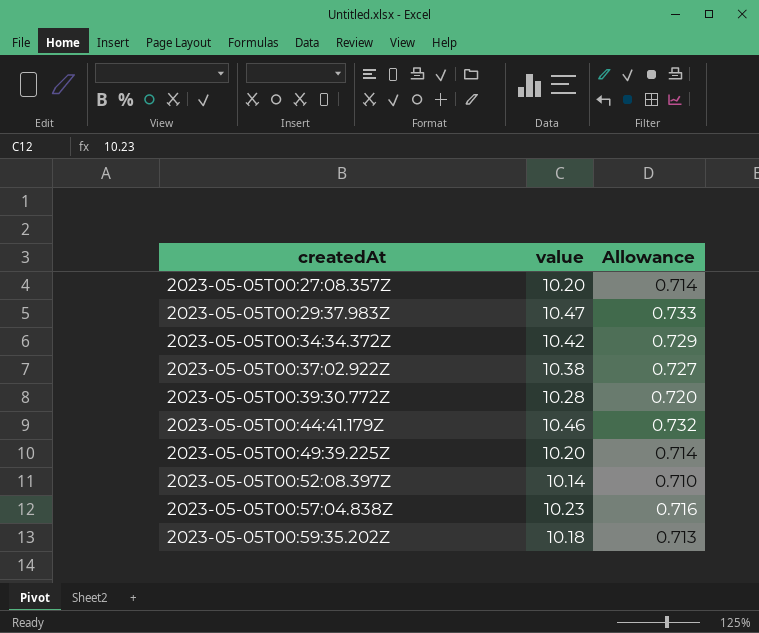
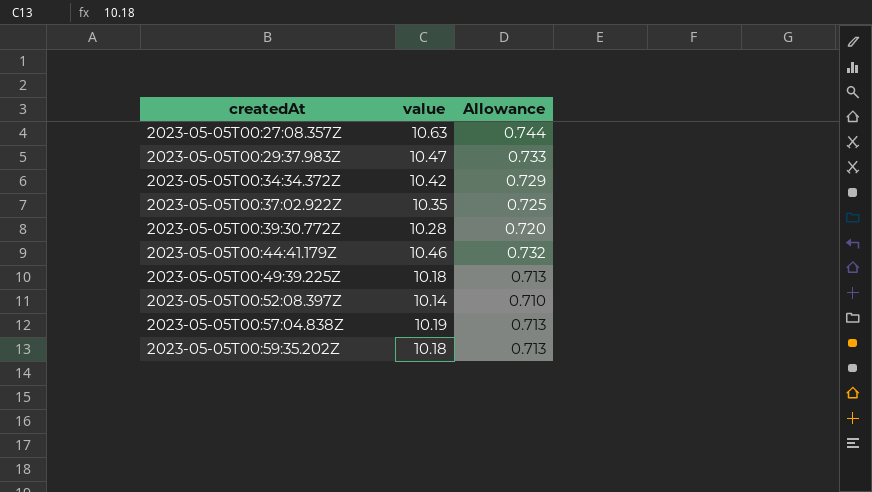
2023-05-05T00:27:08.357Z | value: 10.20 -> 10.63
2023-05-05T00:27:08.357Z | Allowance: 0.714 -> 0.744
2023-05-05T00:37:02.922Z | value: 10.38 -> 10.35
2023-05-05T00:37:02.922Z | Allowance: 0.727 -> 0.725
2023-05-05T00:49:39.225Z | value: 10.20 -> 10.18
2023-05-05T00:49:39.225Z | Allowance: 0.714 -> 0.713
2023-05-05T00:57:04.838Z | value: 10.23 -> 10.19
2023-05-05T00:57:04.838Z | Allowance: 0.716 -> 0.713

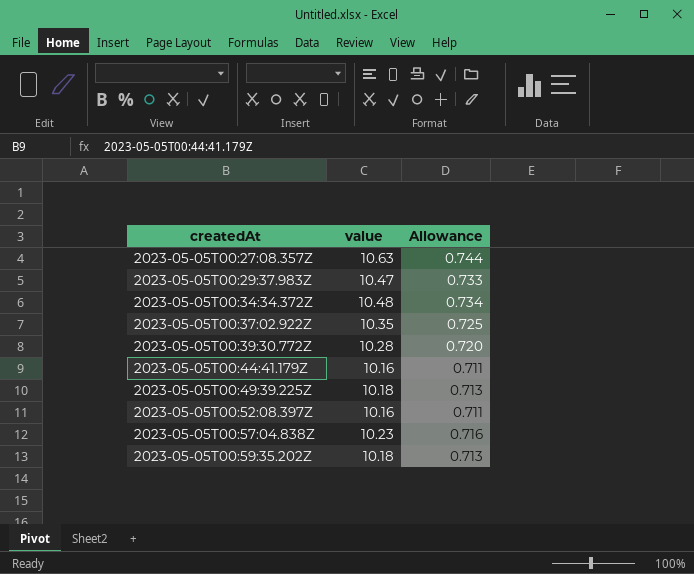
2023-05-05T00:34:34.372Z | value: 10.42 -> 10.48
2023-05-05T00:34:34.372Z | Allowance: 0.729 -> 0.734
2023-05-05T00:44:41.179Z | value: 10.46 -> 10.16
2023-05-05T00:44:41.179Z | Allowance: 0.732 -> 0.711
2023-05-05T00:52:08.397Z | value: 10.14 -> 10.16
2023-05-05T00:52:08.397Z | Allowance: 0.710 -> 0.711
2023-05-05T00:57:04.838Z | value: 10.19 -> 10.23
2023-05-05T00:57:04.838Z | Allowance: 0.713 -> 0.716

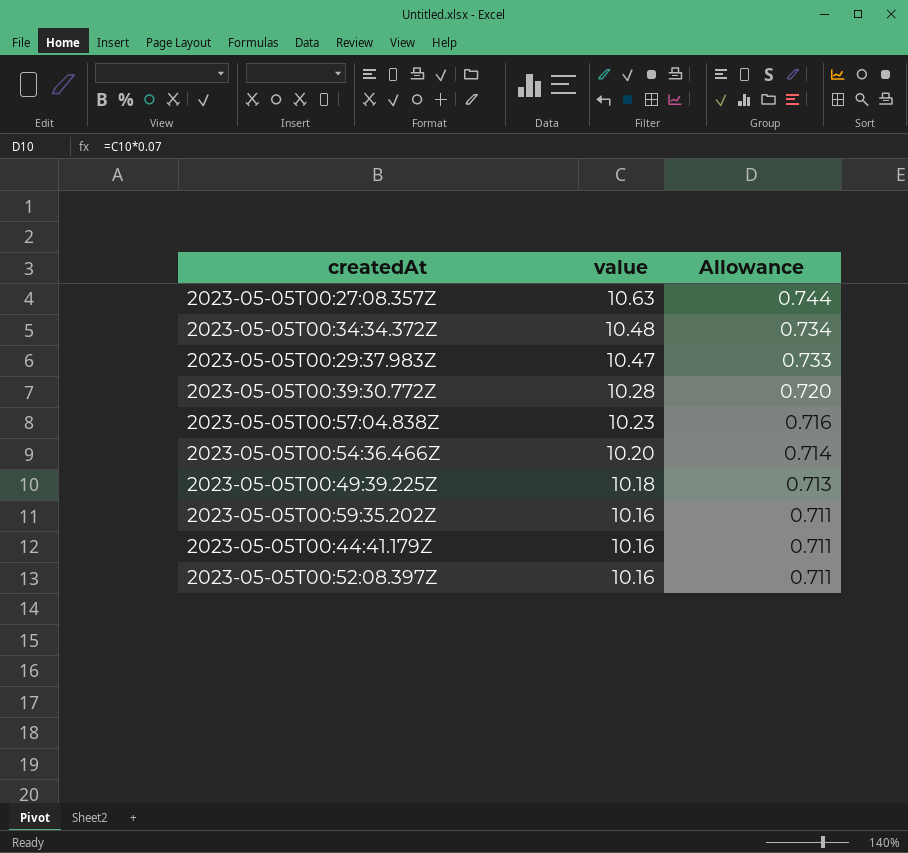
row order: createdAt ascending -> value descending
row 2023-05-05T00:37:02.922Z: 10.35 | 0.725 -> none
row 2023-05-05T00:54:36.466Z: none -> 10.20 | 0.714
2023-05-05T00:59:35.202Z | value: 10.18 -> 10.16
2023-05-05T00:59:35.202Z | Allowance: 0.713 -> 0.711

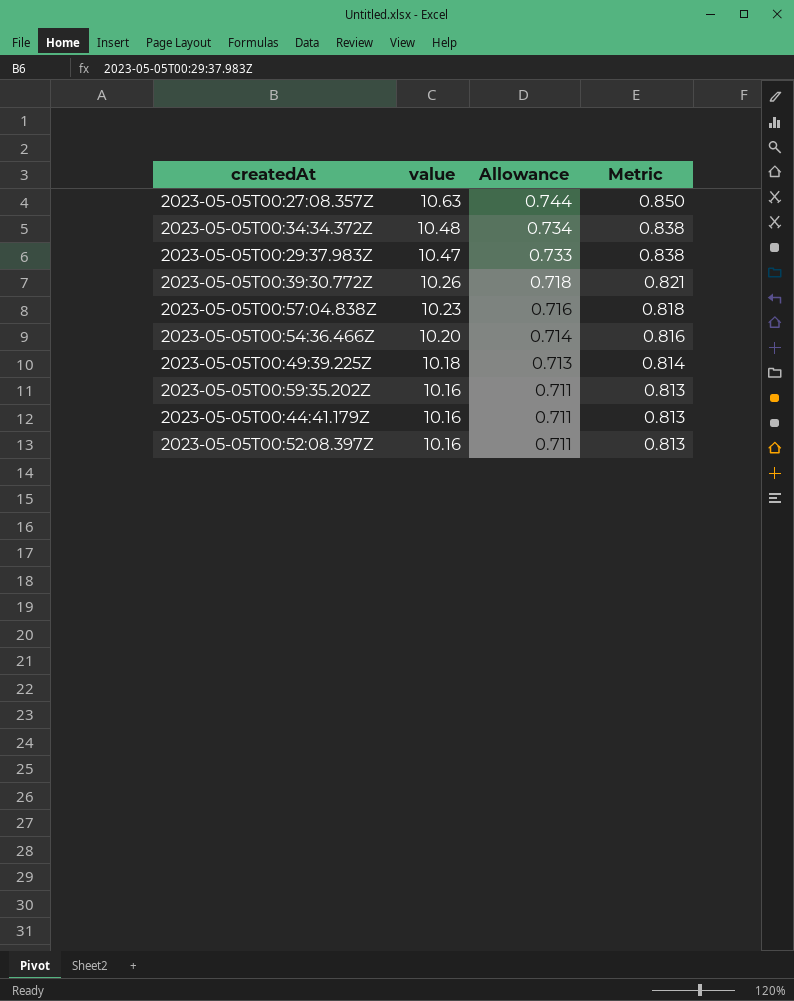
column Metric | formula: none -> [value] * 0.08
2023-05-05T00:39:30.772Z | value: 10.28 -> 10.26
2023-05-05T00:39:30.772Z | Allowance: 0.720 -> 0.718

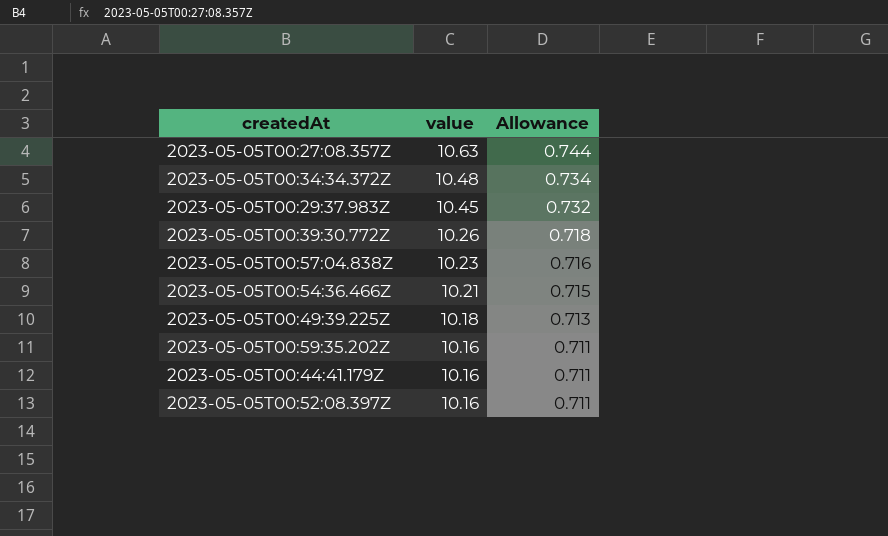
column Metric | formula: [value] * 0.08 -> none
2023-05-05T00:29:37.983Z | value: 10.47 -> 10.45
2023-05-05T00:29:37.983Z | Allowance: 0.733 -> 0.732
2023-05-05T00:54:36.466Z | value: 10.20 -> 10.21
2023-05-05T00:54:36.466Z | Allowance: 0.714 -> 0.715

